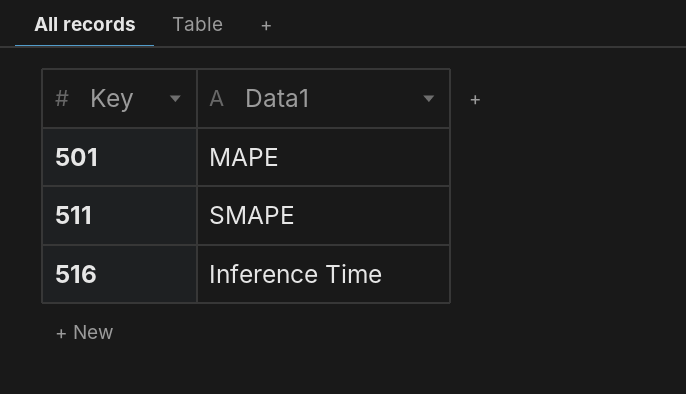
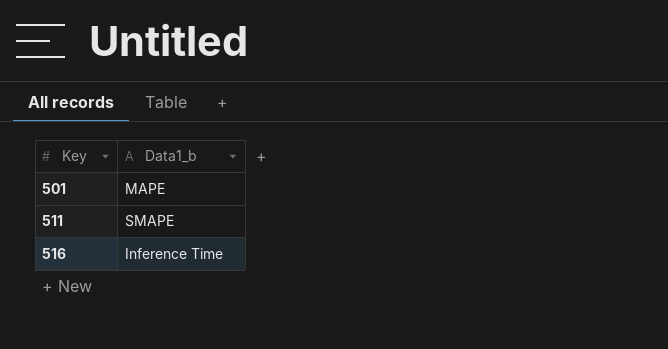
column name: Data1 -> Data1_b

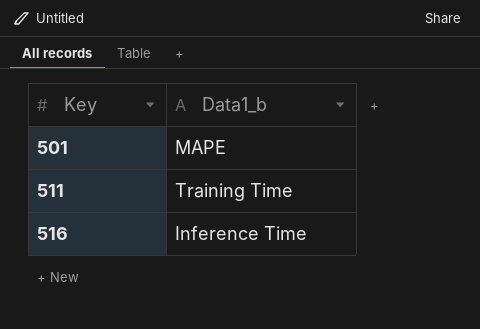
511 | Data1_b: SMAPE -> Training Time

